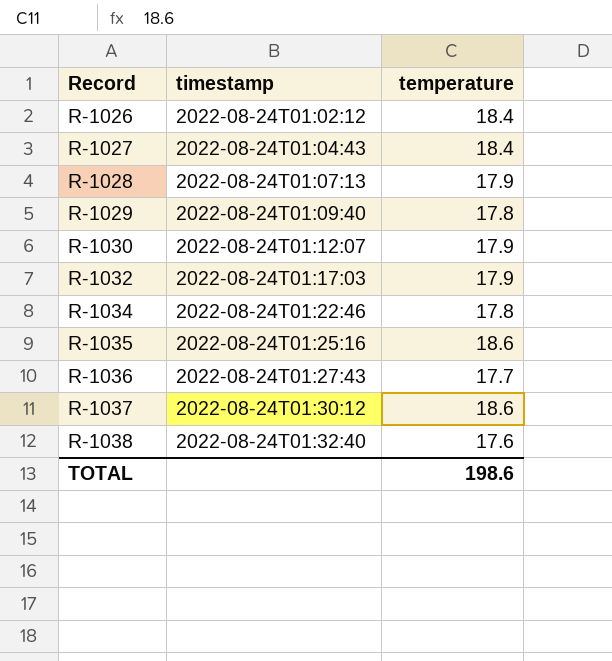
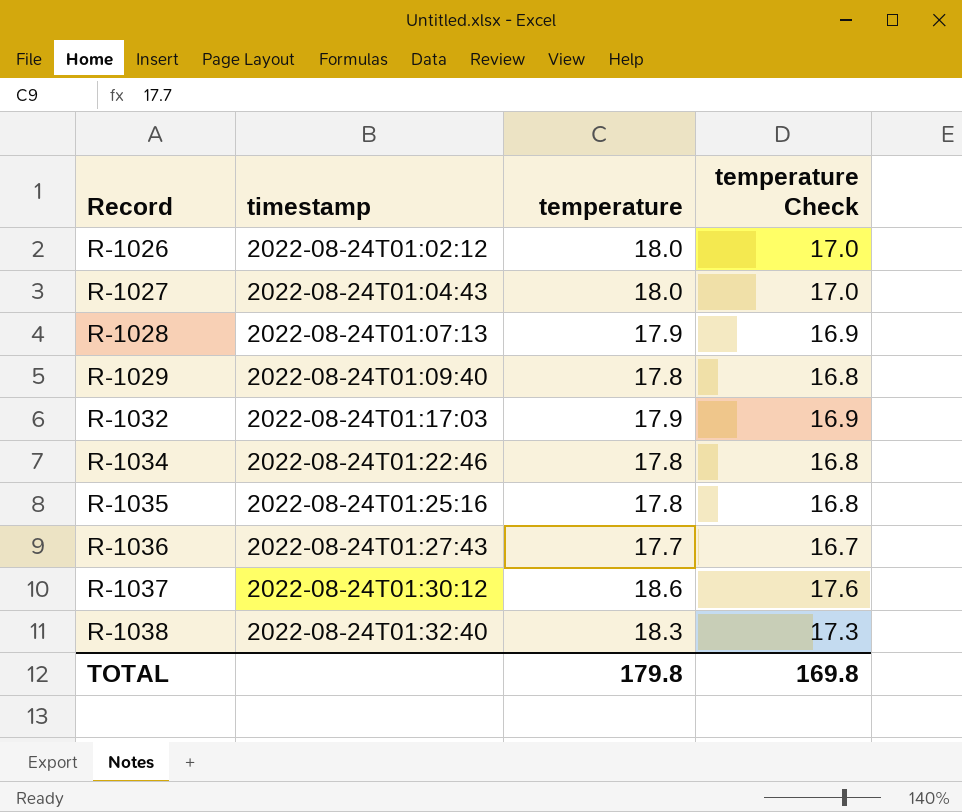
column temperature Check | formula: none -> [temperature] - 1
row R-1030: 2022-08-24T01:12:07 | 17.9 -> none
R-1026 | temperature: 18.4 -> 18.0
R-1027 | temperature: 18.4 -> 18.0
R-1035 | temperature: 18.6 -> 17.8
R-1038 | temperature: 17.6 -> 18.3
TOTAL | temperature: 198.6 -> 179.8

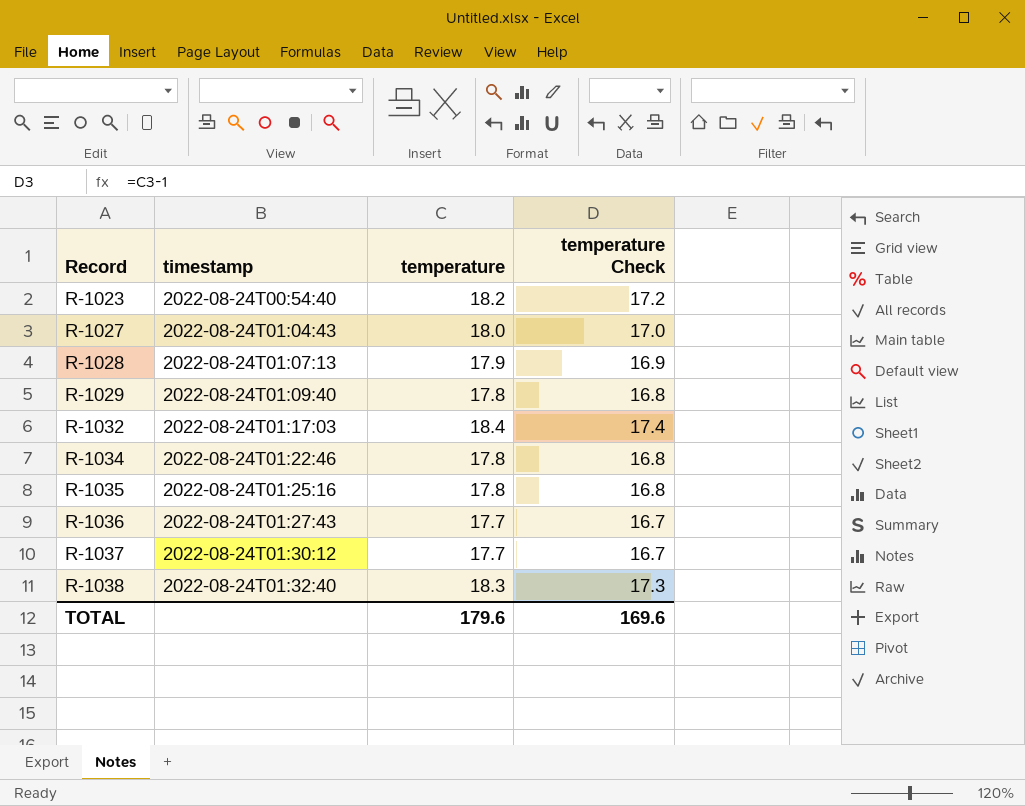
row R-1026: 2022-08-24T01:02:12 | 18.0 | 17.0 -> none
row R-1023: none -> 2022-08-24T00:54:40 | 18.2 | 17.2
R-1032 | temperature: 17.9 -> 18.4
R-1032 | temperature Check: 16.9 -> 17.4
R-1037 | temperature: 18.6 -> 17.7
R-1037 | temperature Check: 17.6 -> 16.7
TOTAL | temperature: 179.8 -> 179.6
TOTAL | temperature Check: 169.8 -> 169.6

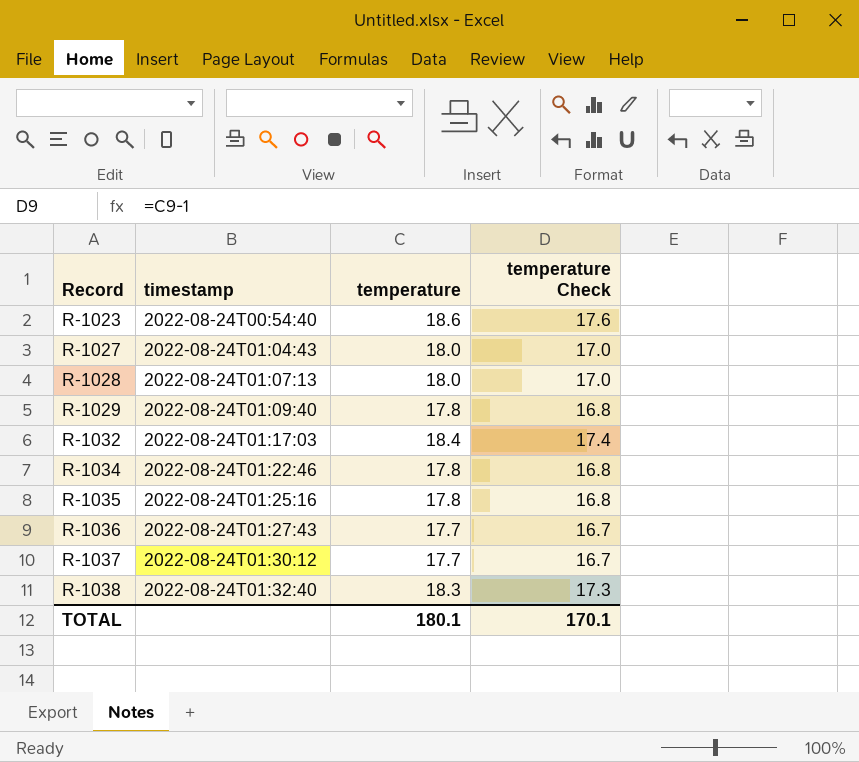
R-1023 | temperature: 18.2 -> 18.6
R-1023 | temperature Check: 17.2 -> 17.6
R-1028 | temperature: 17.9 -> 18.0
R-1028 | temperature Check: 16.9 -> 17.0
TOTAL | temperature: 179.6 -> 180.1
TOTAL | temperature Check: 169.6 -> 170.1

